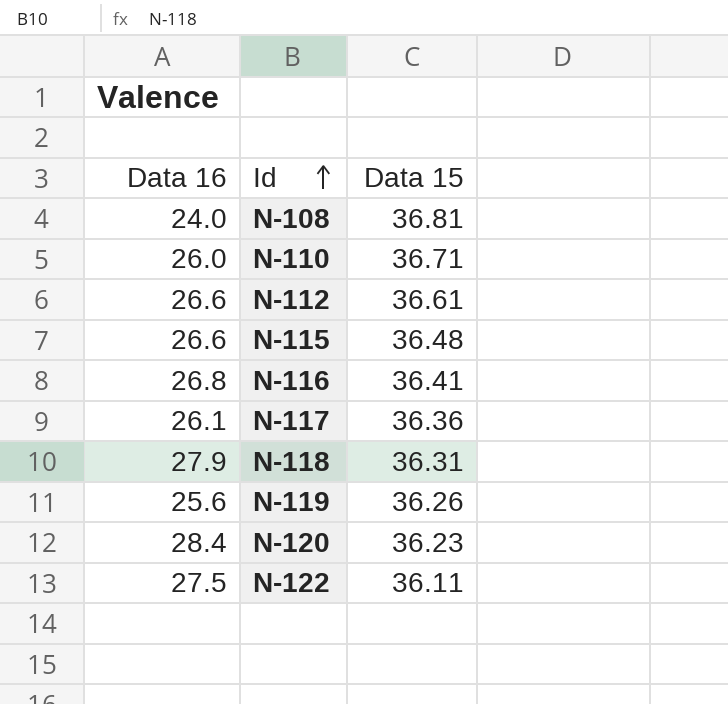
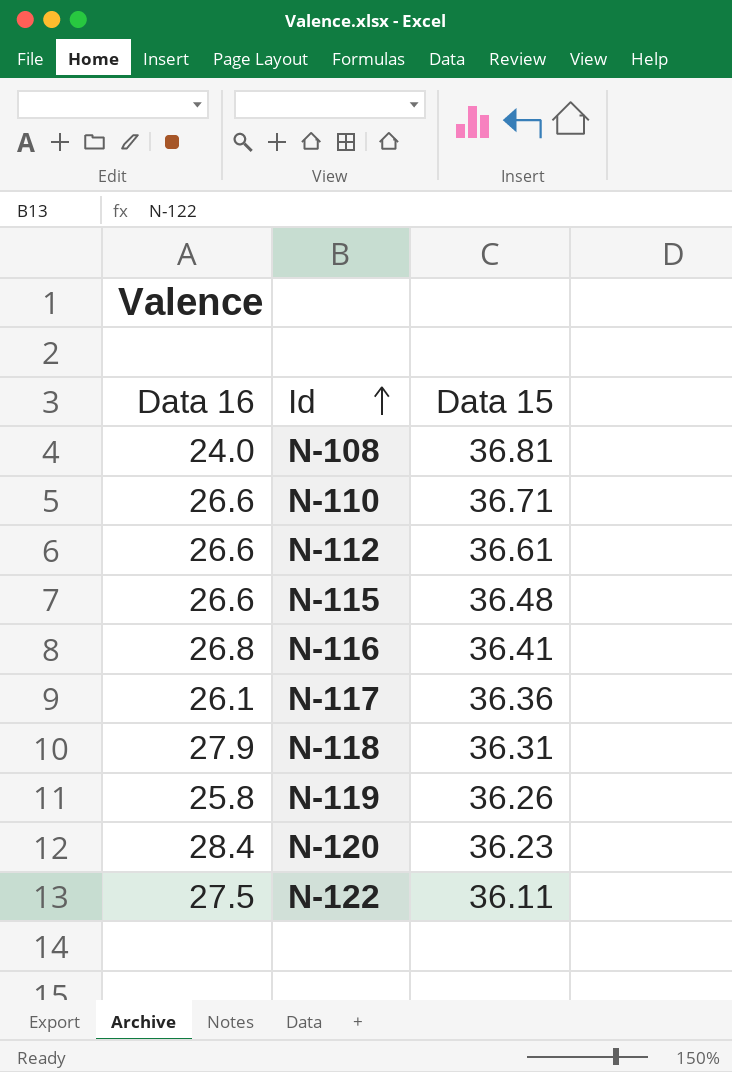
N-110 | Data 16: 26.0 -> 26.6
N-119 | Data 16: 25.6 -> 25.8

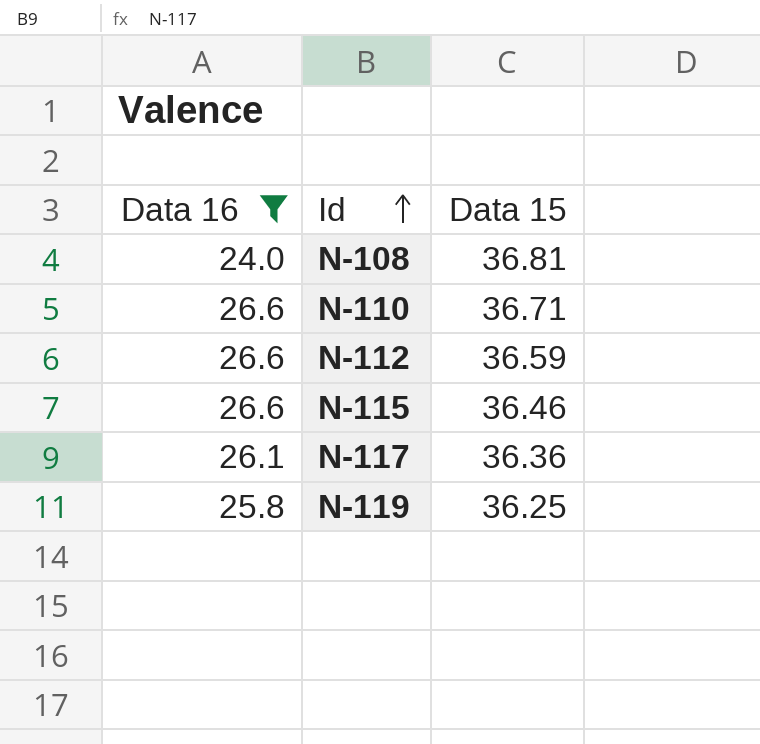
filter: none -> Data 16 <= 26.6
N-112 | Data 15: 36.61 -> 36.59
N-115 | Data 15: 36.48 -> 36.46
N-119 | Data 15: 36.26 -> 36.25

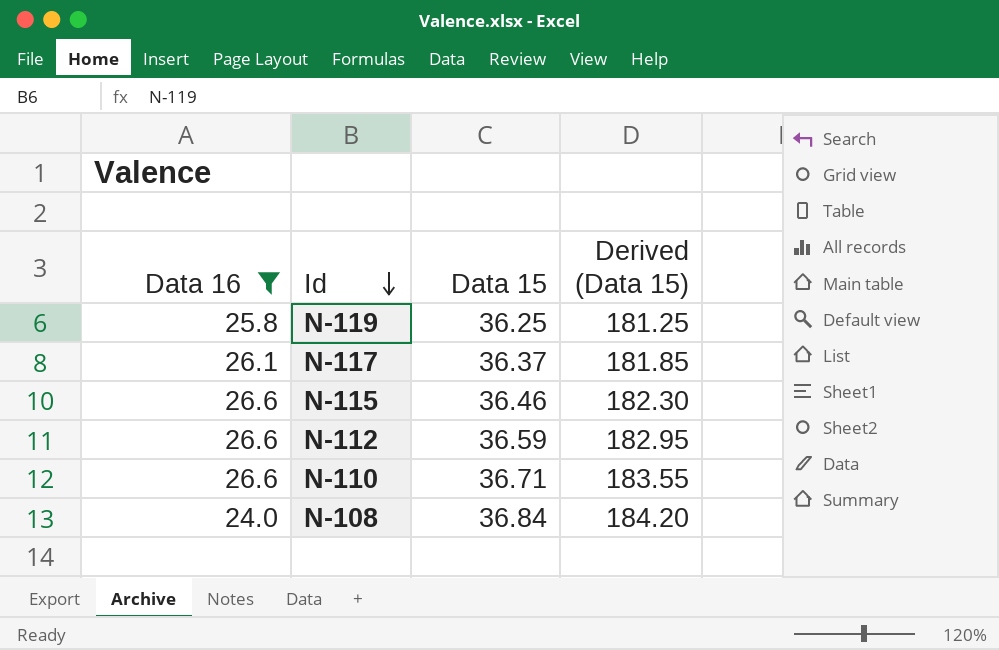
row order: Id ascending -> Id descending
column Derived (Data 15) | formula: none -> [Data 15] * 5
N-117 | Data 15: 36.36 -> 36.37
N-108 | Data 15: 36.81 -> 36.84

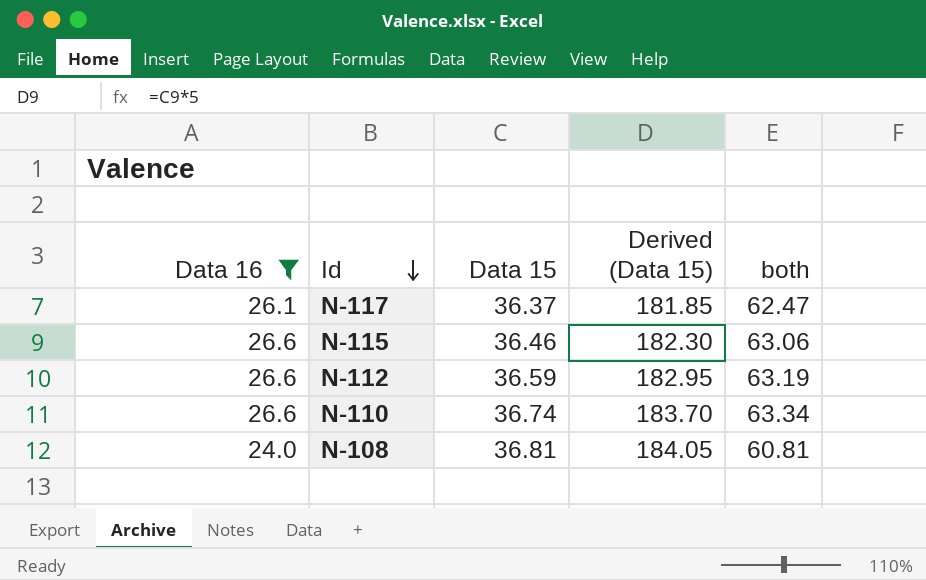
column both | formula: none -> [Data 16] + [Data 15]
row N-119: 25.8 | 36.25 | 181.25 -> none
N-110 | Data 15: 36.71 -> 36.74
N-110 | Derived (Data 15): 183.55 -> 183.70
N-108 | Data 15: 36.84 -> 36.81
N-108 | Derived (Data 15): 184.20 -> 184.05

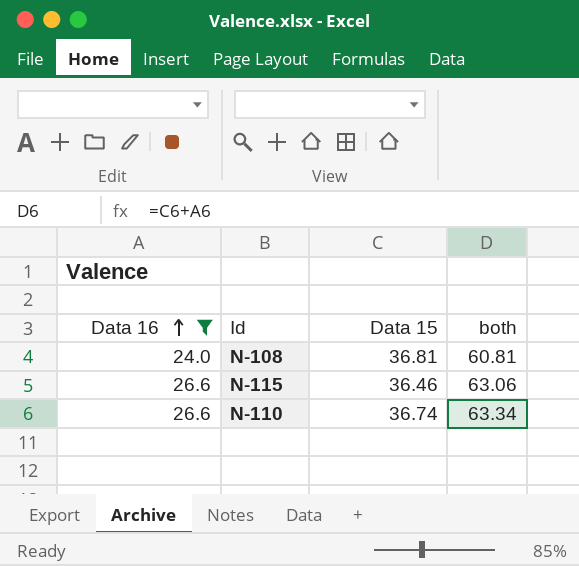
row order: Id descending -> Data 16 ascending
column Derived (Data 15) | formula: [Data 15] * 5 -> none
row N-117: 26.1 | 36.37 | 181.85 | 62.47 -> none
row N-112: 26.6 | 36.59 | 182.95 | 63.19 -> none

